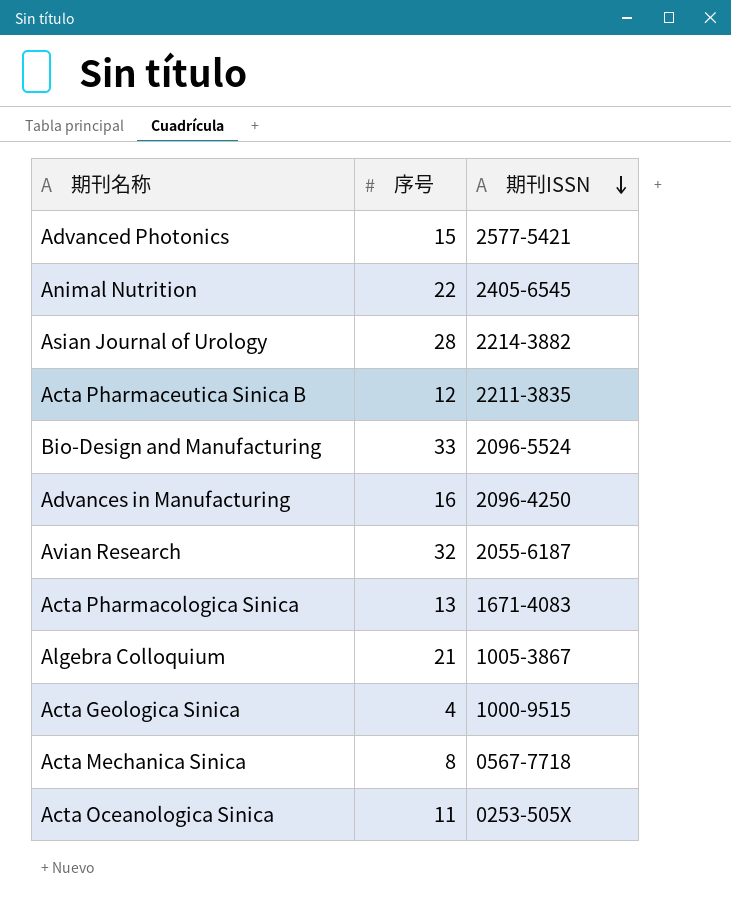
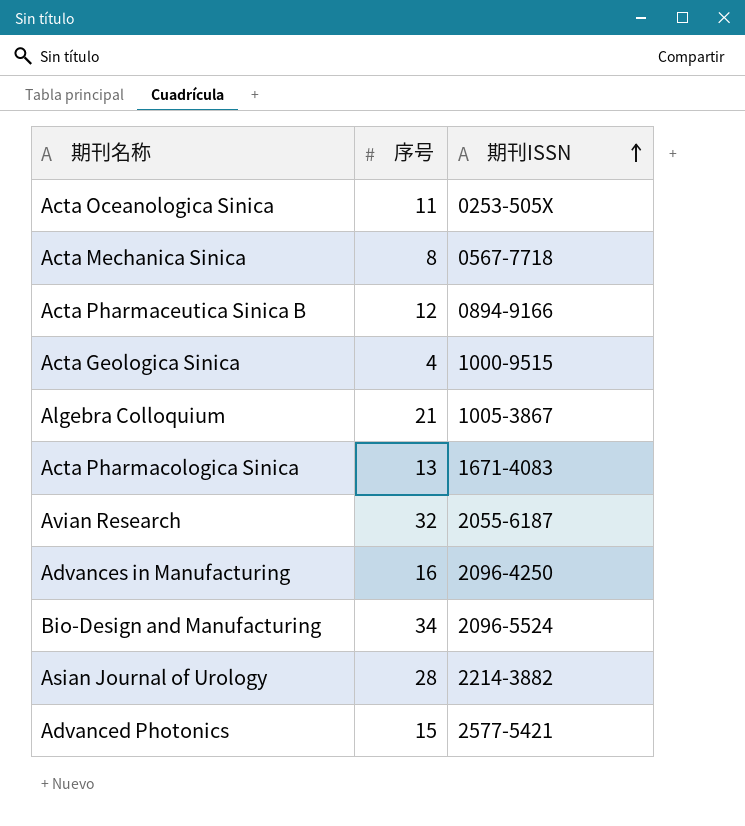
row order: 期刊ISSN descending -> 期刊ISSN ascending
row Animal Nutrition: 22 | 2405-6545 -> none
Acta Pharmaceutica Sinica B | 期刊ISSN: 2211-3835 -> 0894-9166
Bio-Design and Manufacturing | 序号: 33 -> 34

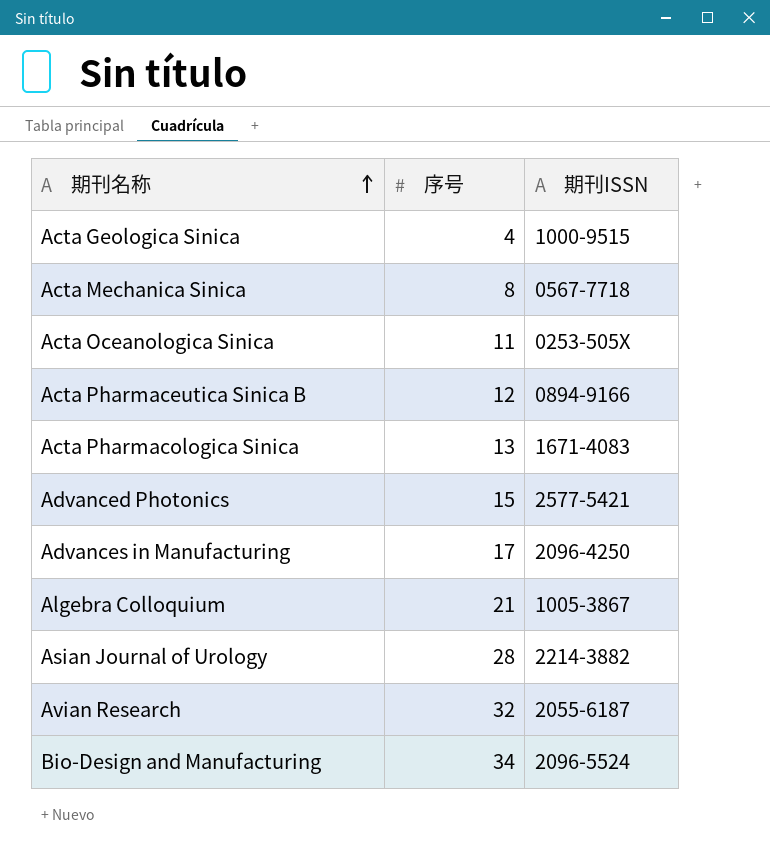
row order: 期刊ISSN ascending -> 期刊名称 ascending
Advances in Manufacturing | 序号: 16 -> 17

